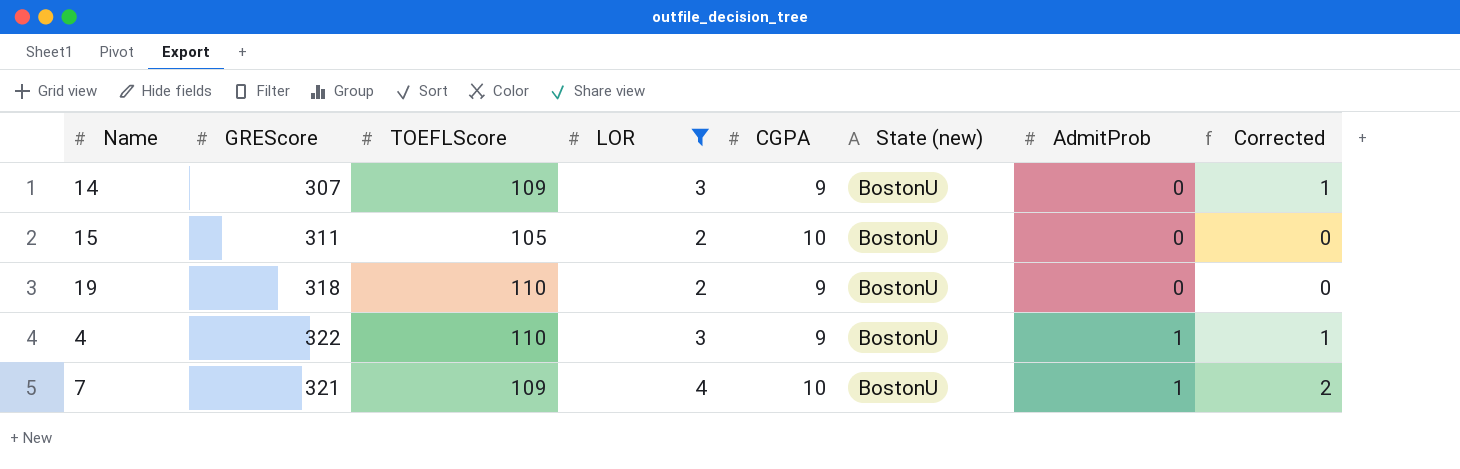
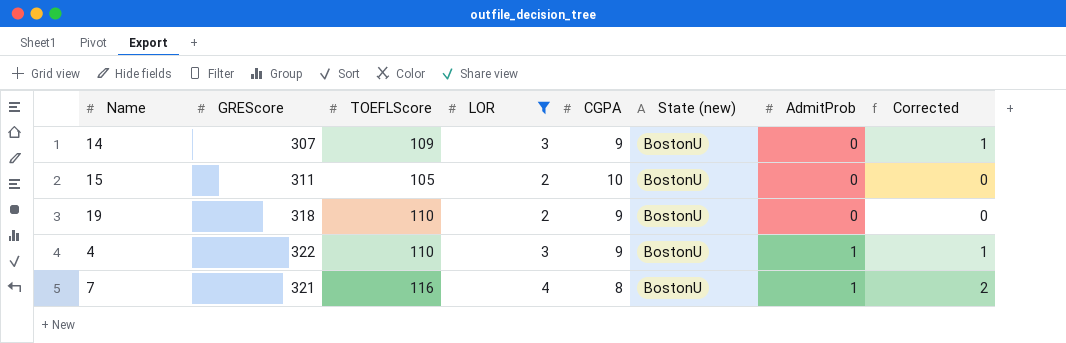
7 | TOEFLScore: 109 -> 116
7 | CGPA: 10 -> 8

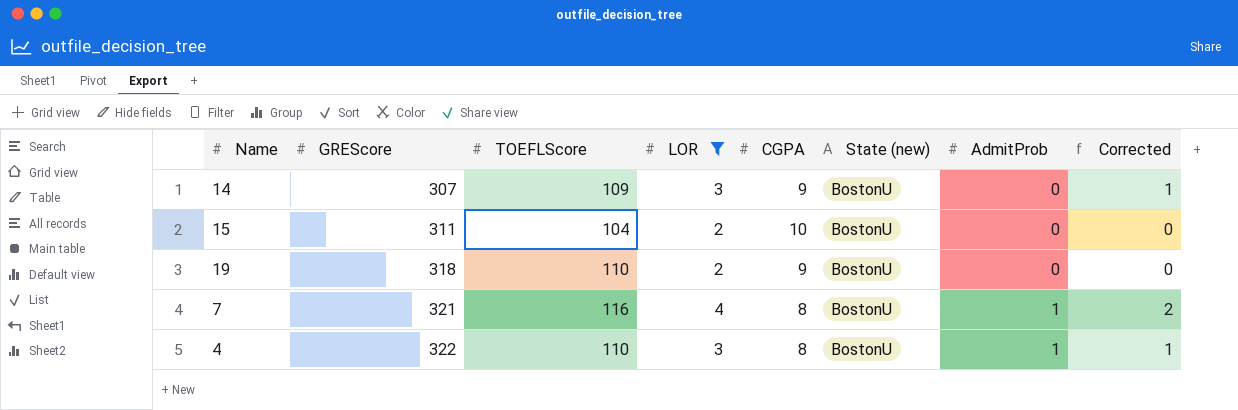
row order: AdmitProb ascending -> GREScore ascending
15 | TOEFLScore: 105 -> 104
4 | CGPA: 9 -> 8

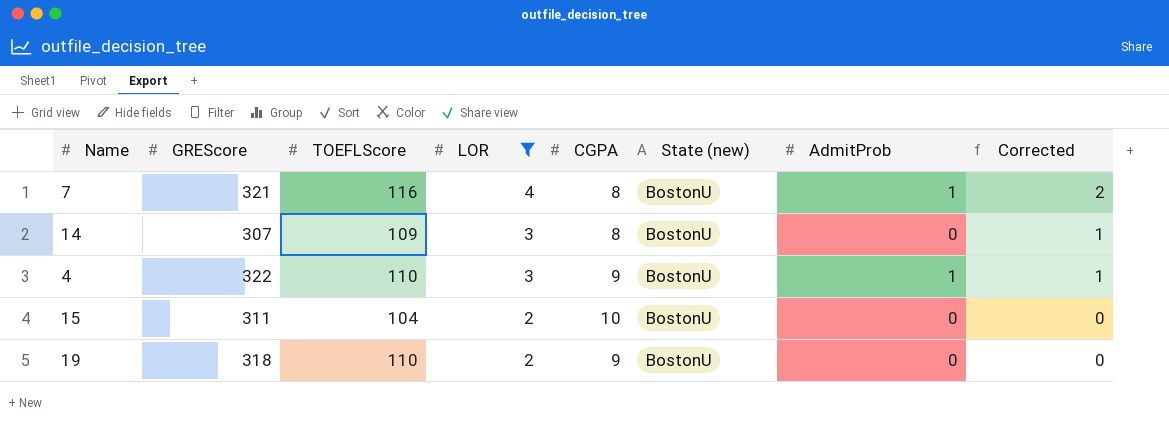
row order: GREScore ascending -> LOR descending
14 | CGPA: 9 -> 8
4 | CGPA: 8 -> 9

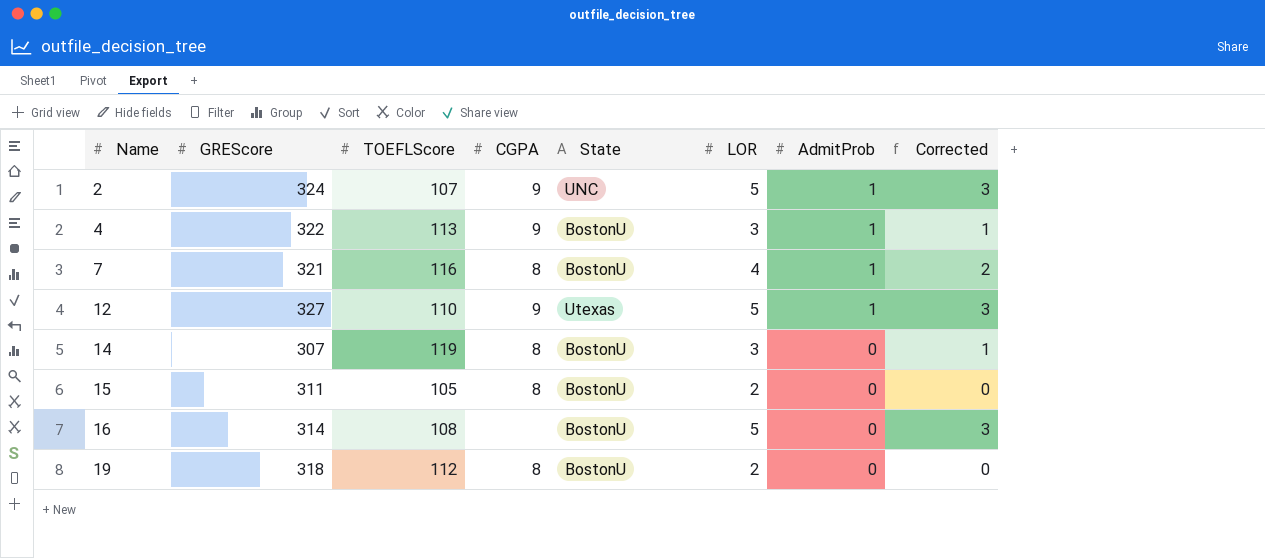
filter: LOR != 5 -> none
row order: LOR descending -> Name ascending
column name: State (new) -> State
column LOR | position: 4 -> 6
4 | TOEFLScore: 110 -> 113
14 | TOEFLScore: 109 -> 119
15 | TOEFLScore: 104 -> 105
15 | CGPA: 10 -> 8
19 | TOEFLScore: 110 -> 112
19 | CGPA: 9 -> 8

